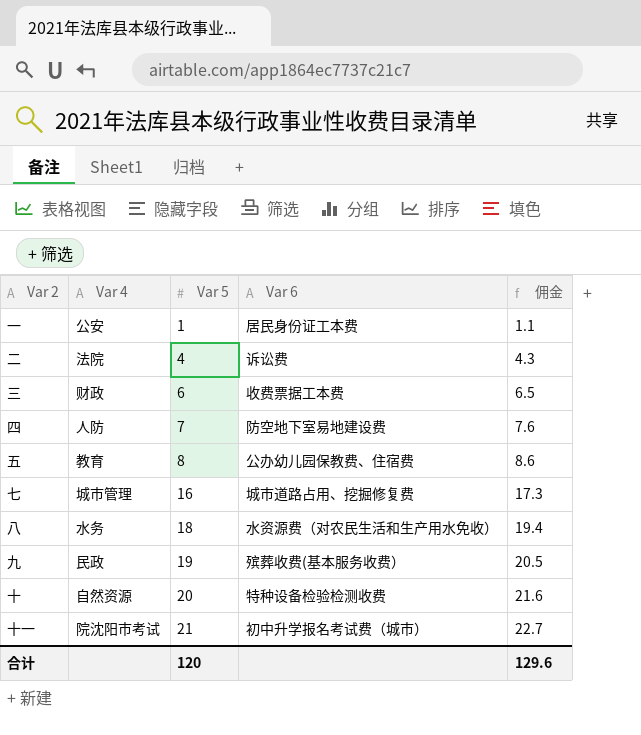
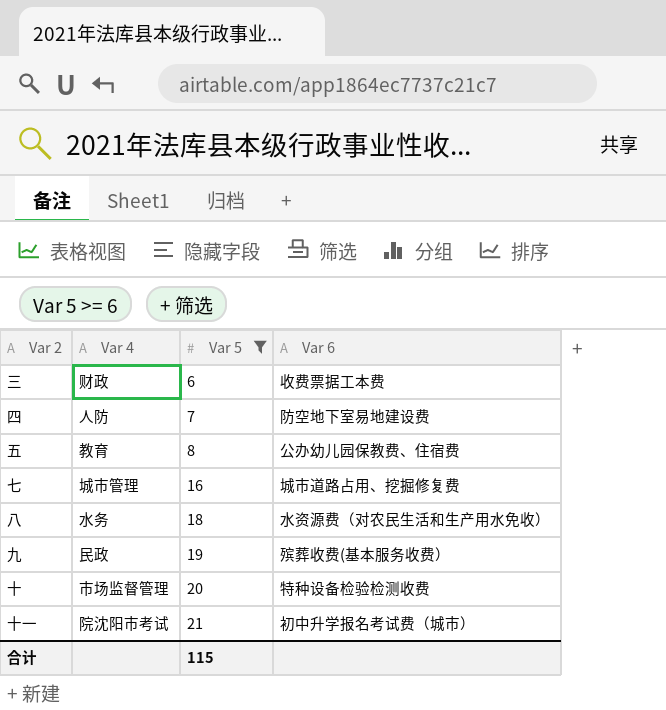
filter: none -> Var 5 >= 6
column 佣金 | formula: [Var 5] * 1.08 -> none
十 | Var 4: 自然资源 -> 市场监督管理
合计 | Var 5: 120 -> 115

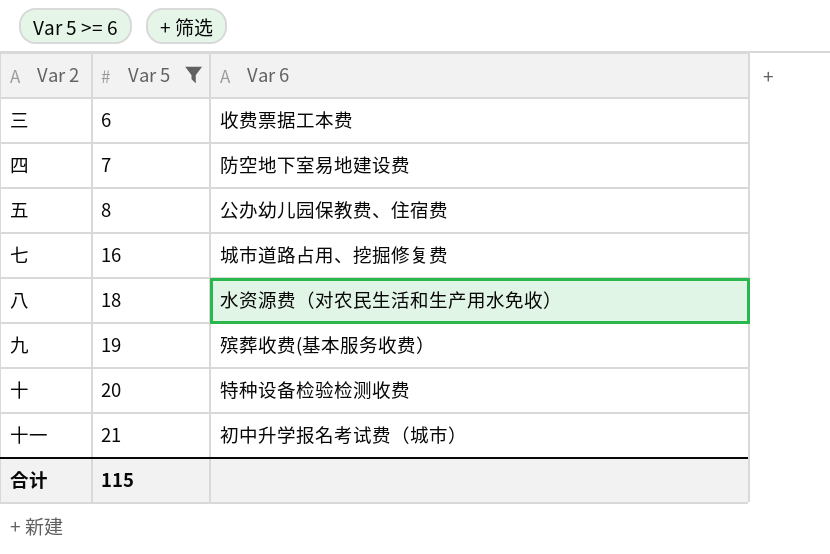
column Var 4 | position: 2 -> none

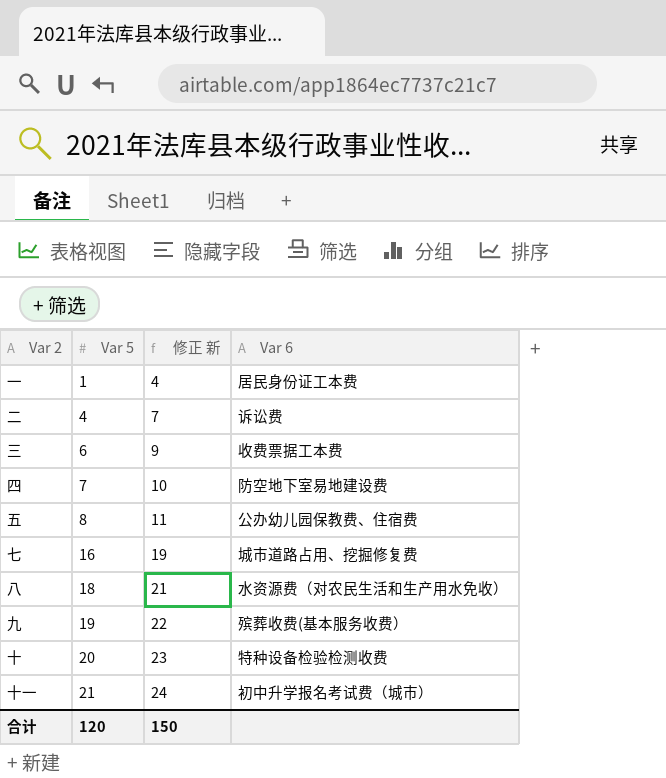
filter: Var 5 >= 6 -> none
column 修正 新 | formula: none -> [Var 5] + 3
合计 | Var 5: 115 -> 120

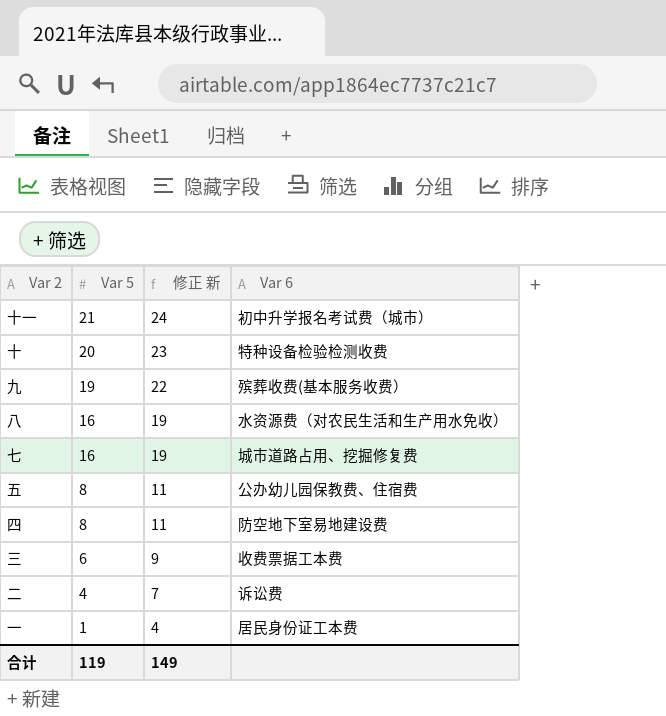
row order: Var 5 ascending -> Var 5 descending
八 | Var 5: 18 -> 16
八 | 修正 新: 21 -> 19
四 | Var 5: 7 -> 8
四 | 修正 新: 10 -> 11
合计 | Var 5: 120 -> 119
合计 | 修正 新: 150 -> 149

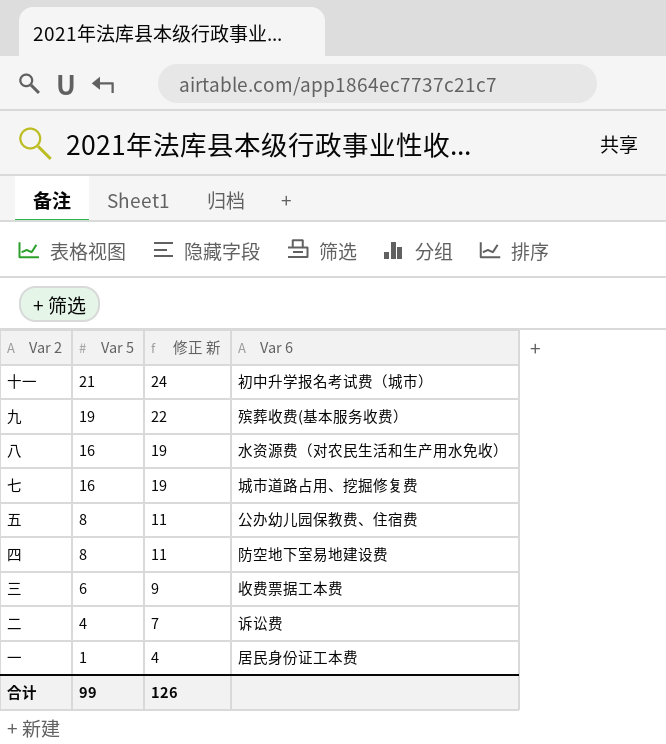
row 十: 20 | 23 | 特种设备检验检测收费 -> none
合计 | Var 5: 119 -> 99
合计 | 修正 新: 149 -> 126

